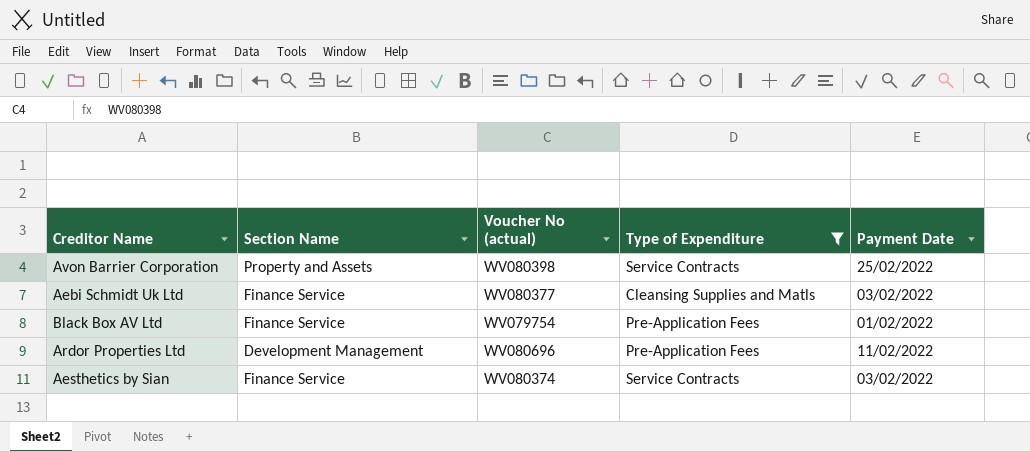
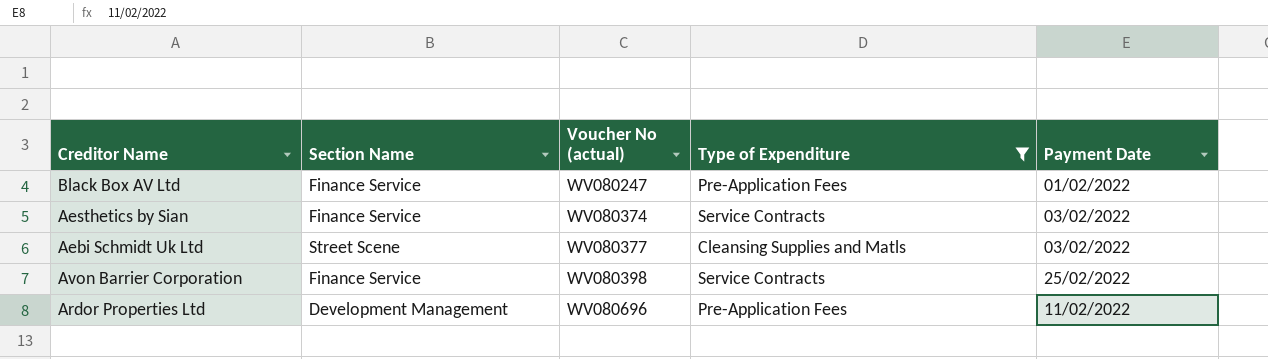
row order: none -> Voucher No (actual) ascending
Black Box AV Ltd | Voucher No (actual): WV079754 -> WV080247
Aebi Schmidt Uk Ltd | Section Name: Finance Service -> Street Scene
Avon Barrier Corporation | Section Name: Property and Assets -> Finance Service

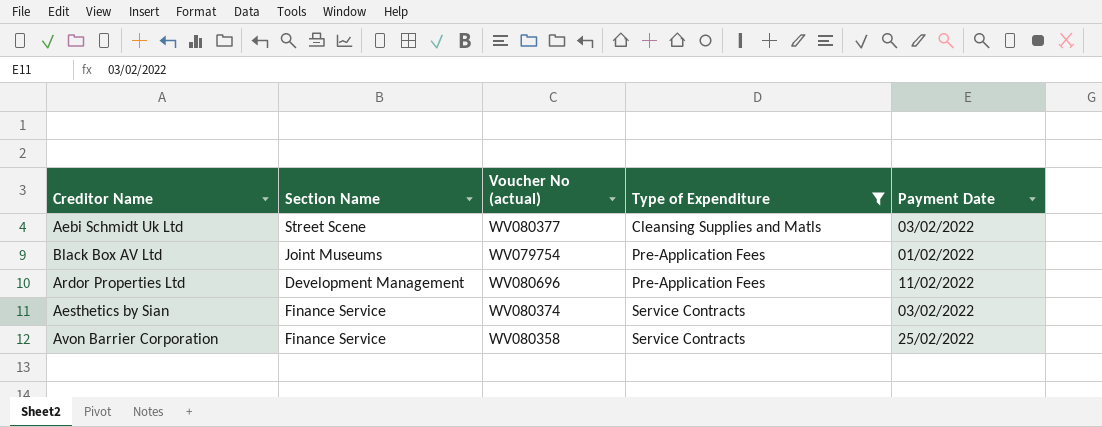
row order: Voucher No (actual) ascending -> Type of Expenditure ascending
Black Box AV Ltd | Section Name: Finance Service -> Joint Museums
Black Box AV Ltd | Voucher No (actual): WV080247 -> WV079754
Avon Barrier Corporation | Voucher No (actual): WV080398 -> WV080358

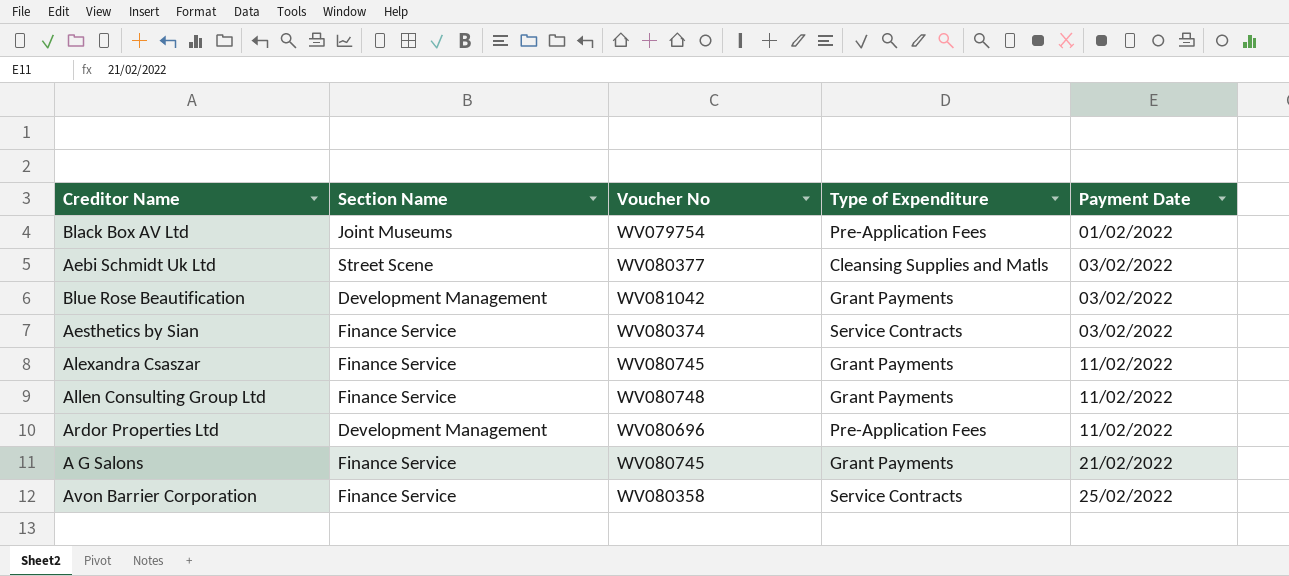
filter: Type of Expenditure != Grant Payments -> none
row order: Type of Expenditure ascending -> Payment Date ascending
column name: Voucher No (actual) -> Voucher No

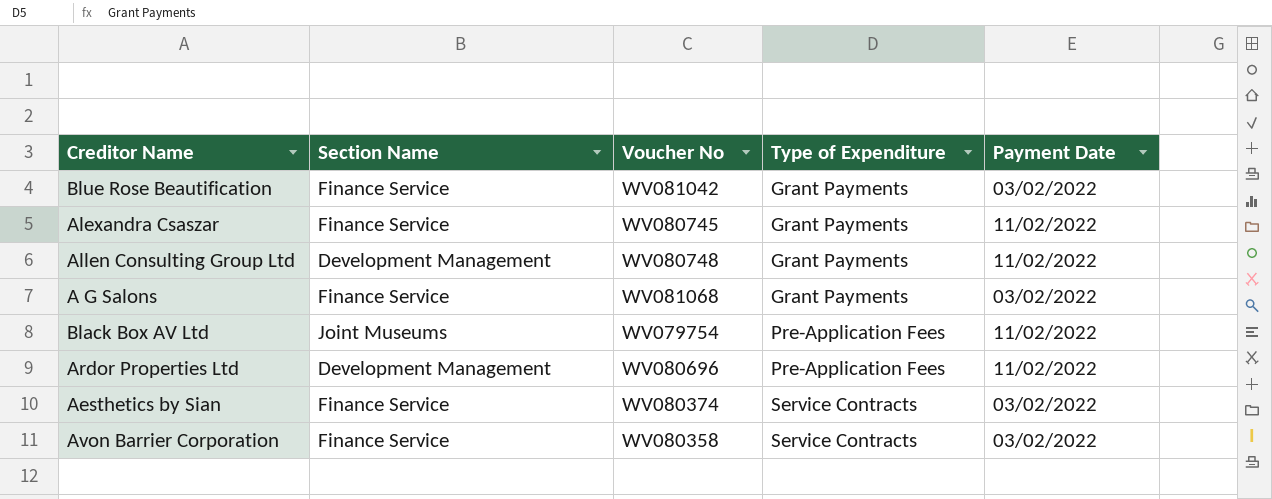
row order: Payment Date ascending -> Type of Expenditure ascending
row Aebi Schmidt Uk Ltd: Street Scene | WV080377 | Cleansing Supplies and Matls | 03/02/2022 -> none
Blue Rose Beautification | Section Name: Development Management -> Finance Service
Allen Consulting Group Ltd | Section Name: Finance Service -> Development Management
A G Salons | Voucher No: WV080745 -> WV081068
A G Salons | Payment Date: 21/02/2022 -> 03/02/2022
Black Box AV Ltd | Payment Date: 01/02/2022 -> 11/02/2022
Avon Barrier Corporation | Payment Date: 25/02/2022 -> 03/02/2022

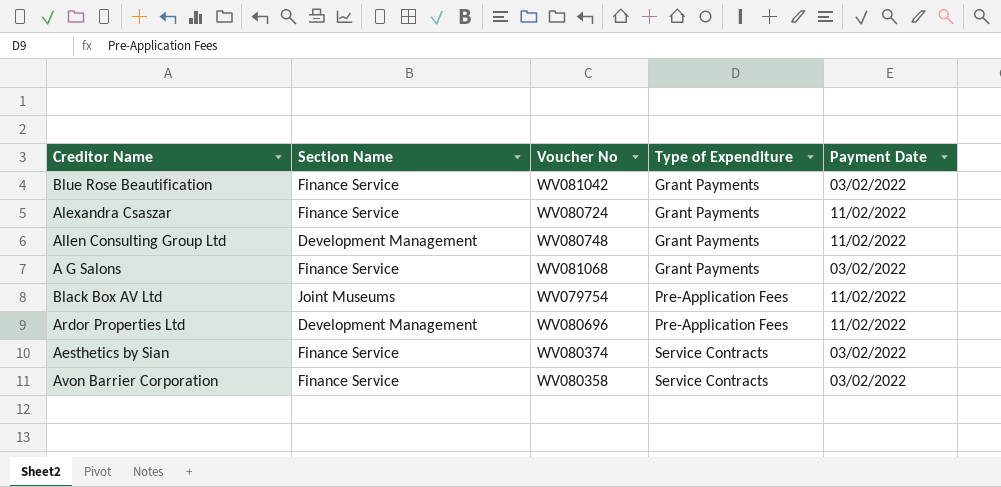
Alexandra Csaszar | Voucher No: WV080745 -> WV080724

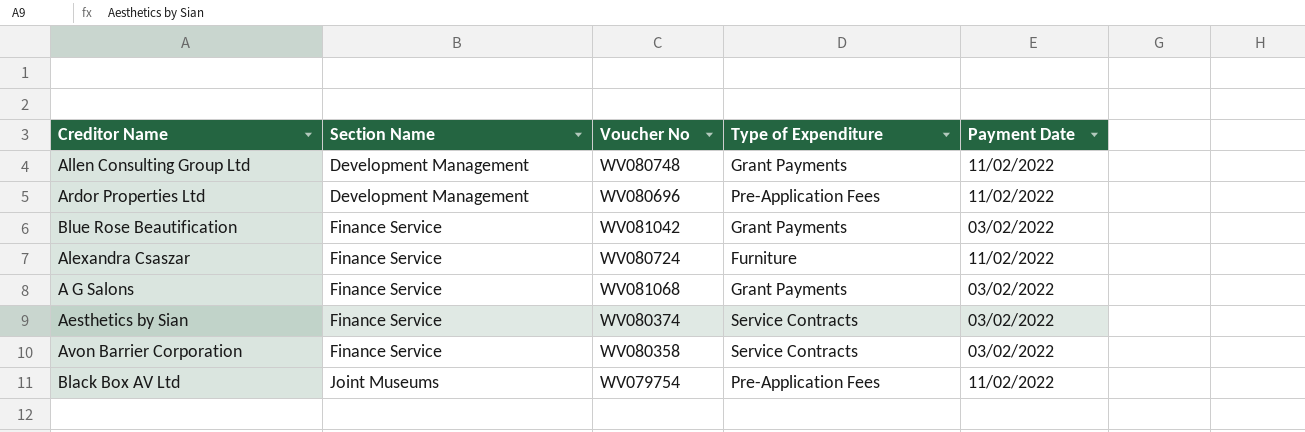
row order: Type of Expenditure ascending -> Section Name ascending
Alexandra Csaszar | Type of Expenditure: Grant Payments -> Furniture

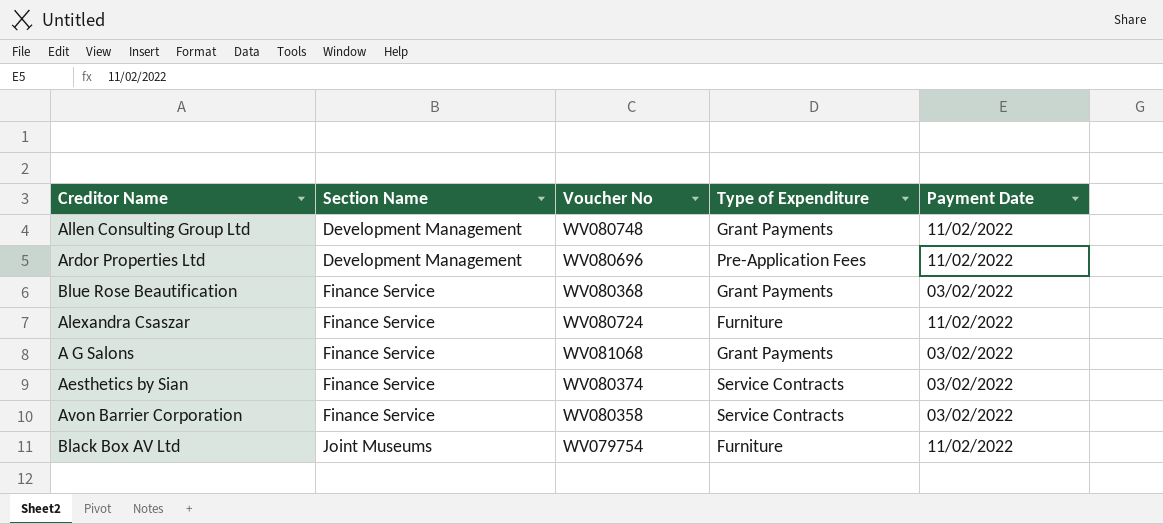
Blue Rose Beautification | Voucher No: WV081042 -> WV080368
Black Box AV Ltd | Type of Expenditure: Pre-Application Fees -> Furniture

